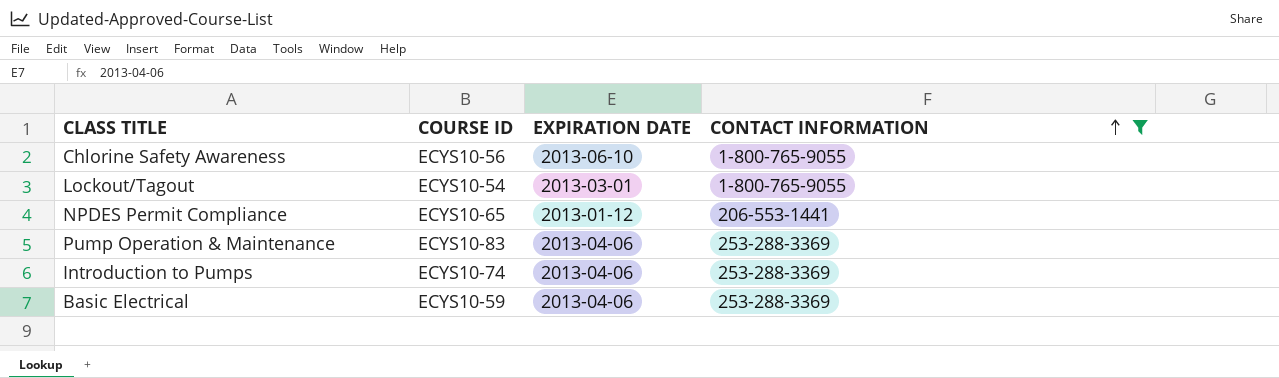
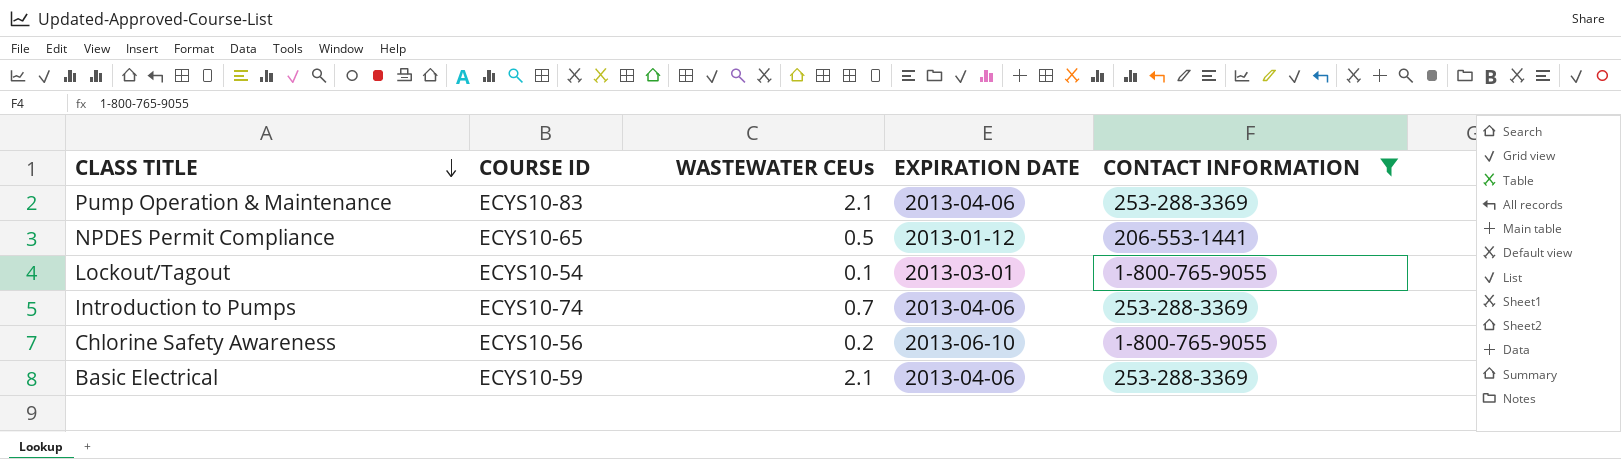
row order: CONTACT INFORMATION ascending -> CLASS TITLE descending
column WASTEWATER CEUs | position: none -> 3

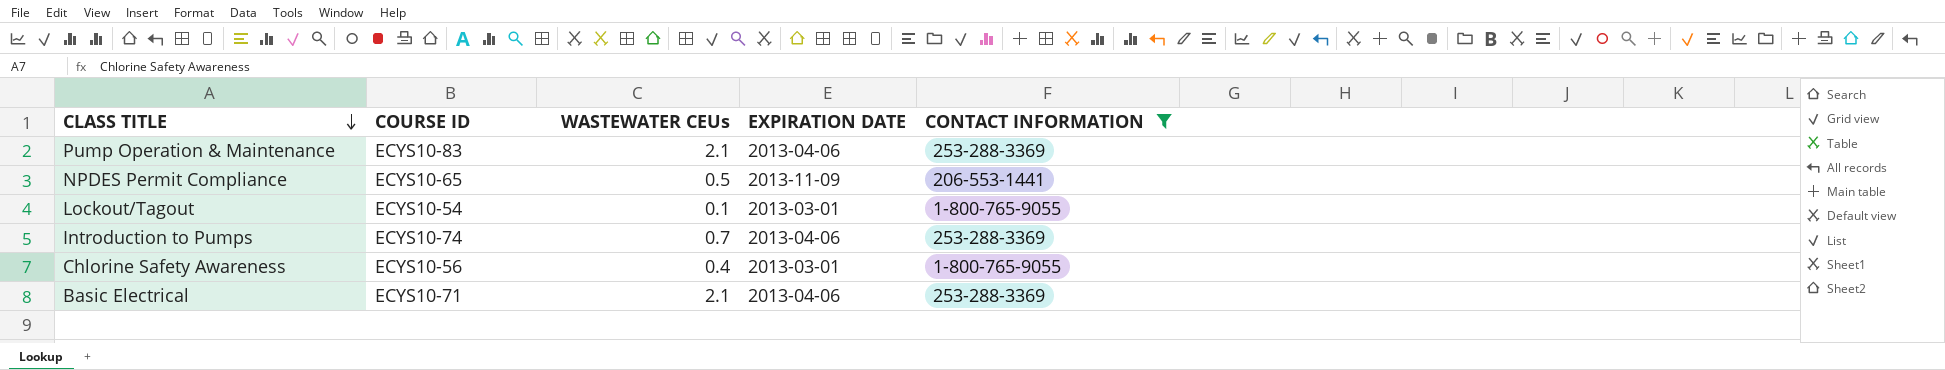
NPDES Permit Compliance | EXPIRATION DATE: 2013-01-12 -> 2013-11-09
Chlorine Safety Awareness | WASTEWATER CEUs: 0.2 -> 0.4
Chlorine Safety Awareness | EXPIRATION DATE: 2013-06-10 -> 2013-03-01
Basic Electrical | COURSE ID: ECYS10-59 -> ECYS10-71

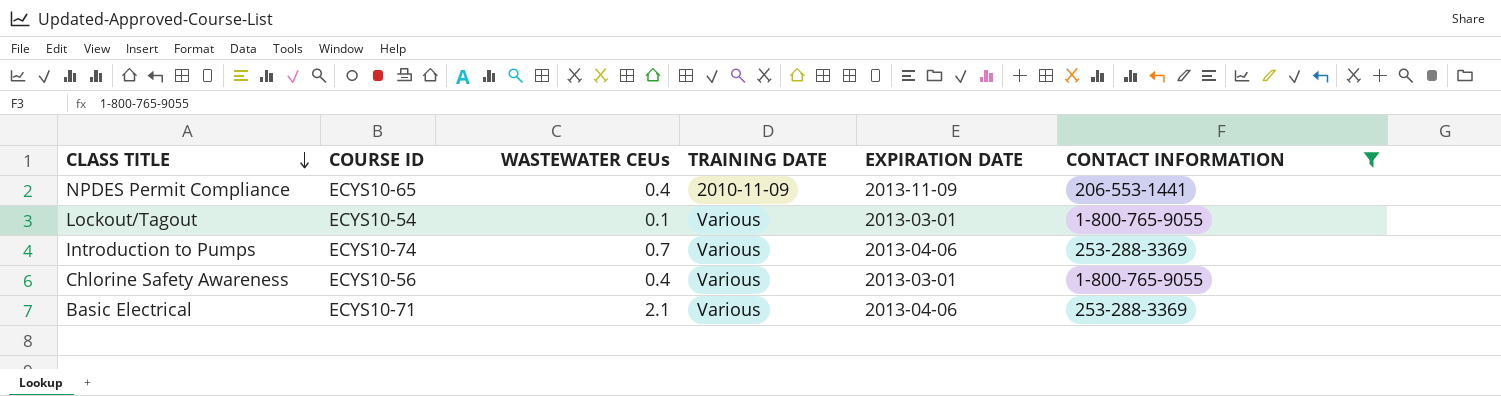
column TRAINING DATE | position: none -> 4
row Pump Operation & Maintenance: ECYS10-83 | 2.1 | 2013-04-06 | 253-288-3369 -> none
NPDES Permit Compliance | WASTEWATER CEUs: 0.5 -> 0.4

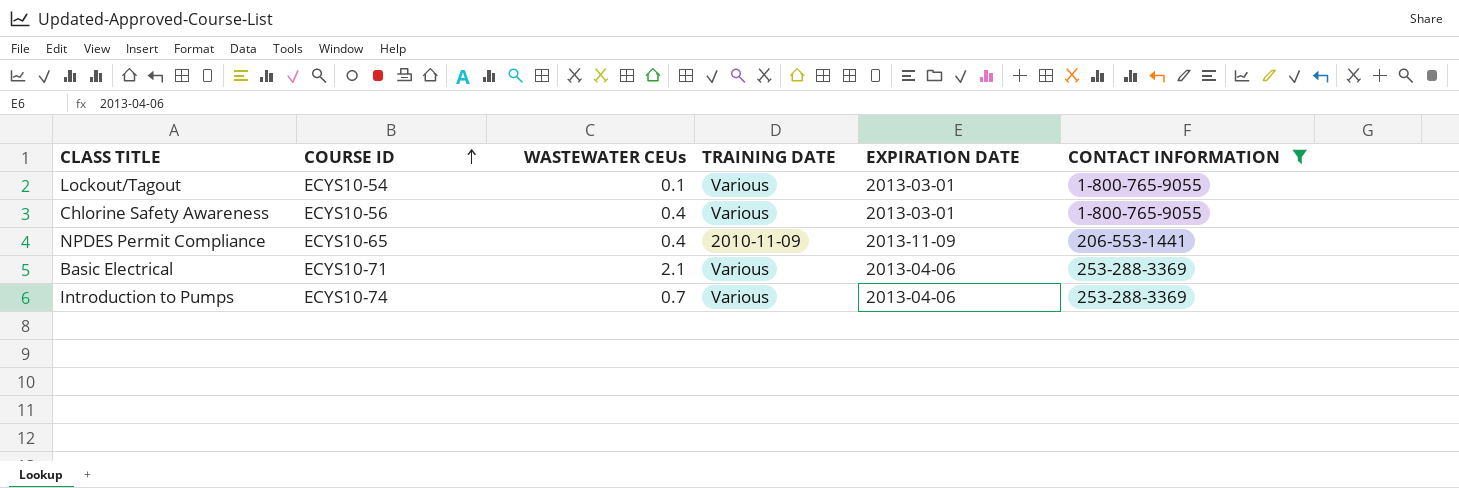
row order: CLASS TITLE descending -> COURSE ID ascending

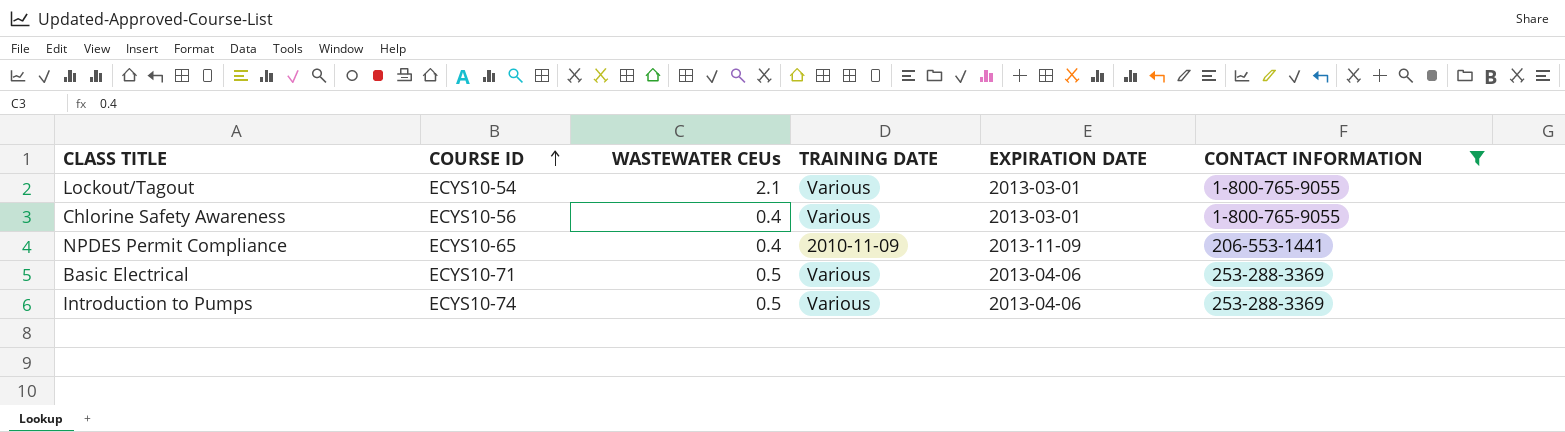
Lockout/Tagout | WASTEWATER CEUs: 0.1 -> 2.1
Basic Electrical | WASTEWATER CEUs: 2.1 -> 0.5
Introduction to Pumps | WASTEWATER CEUs: 0.7 -> 0.5

